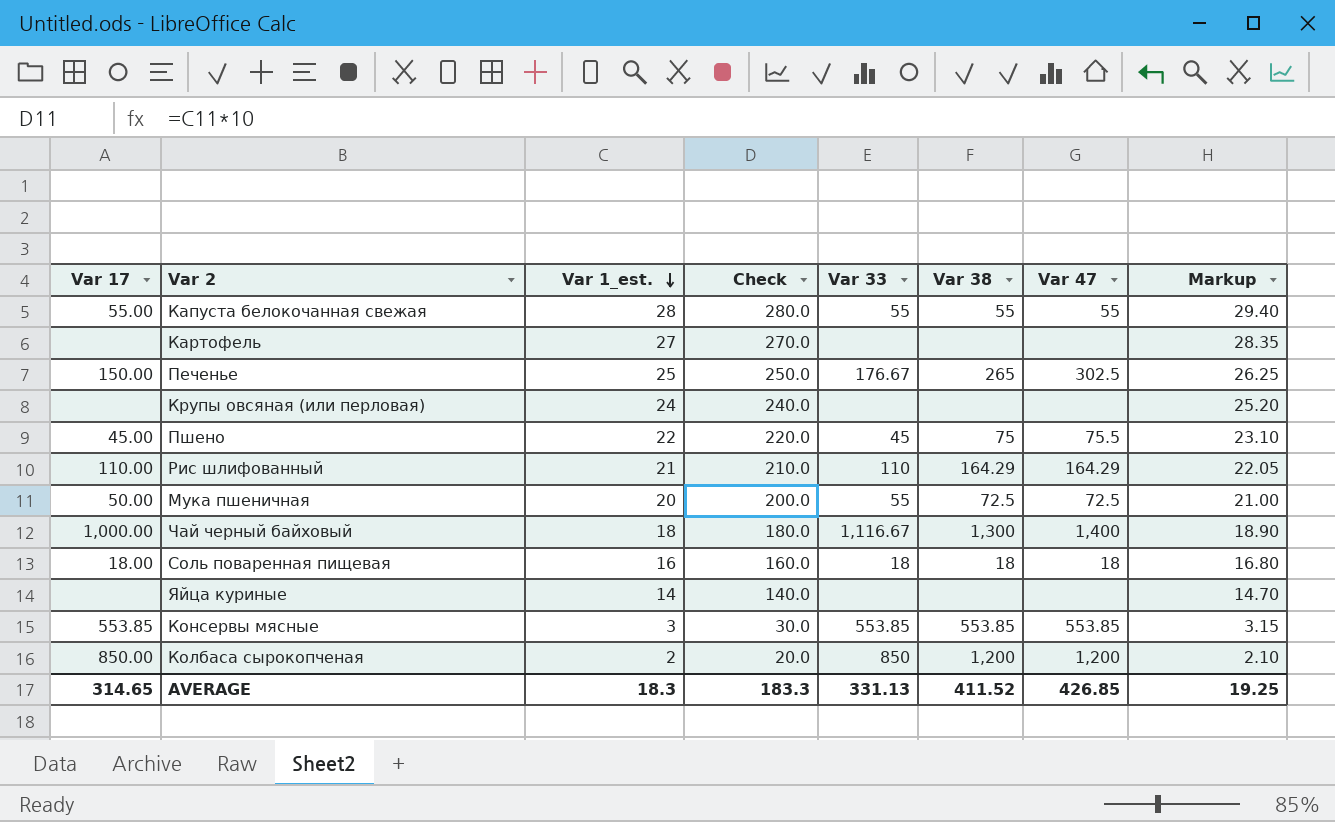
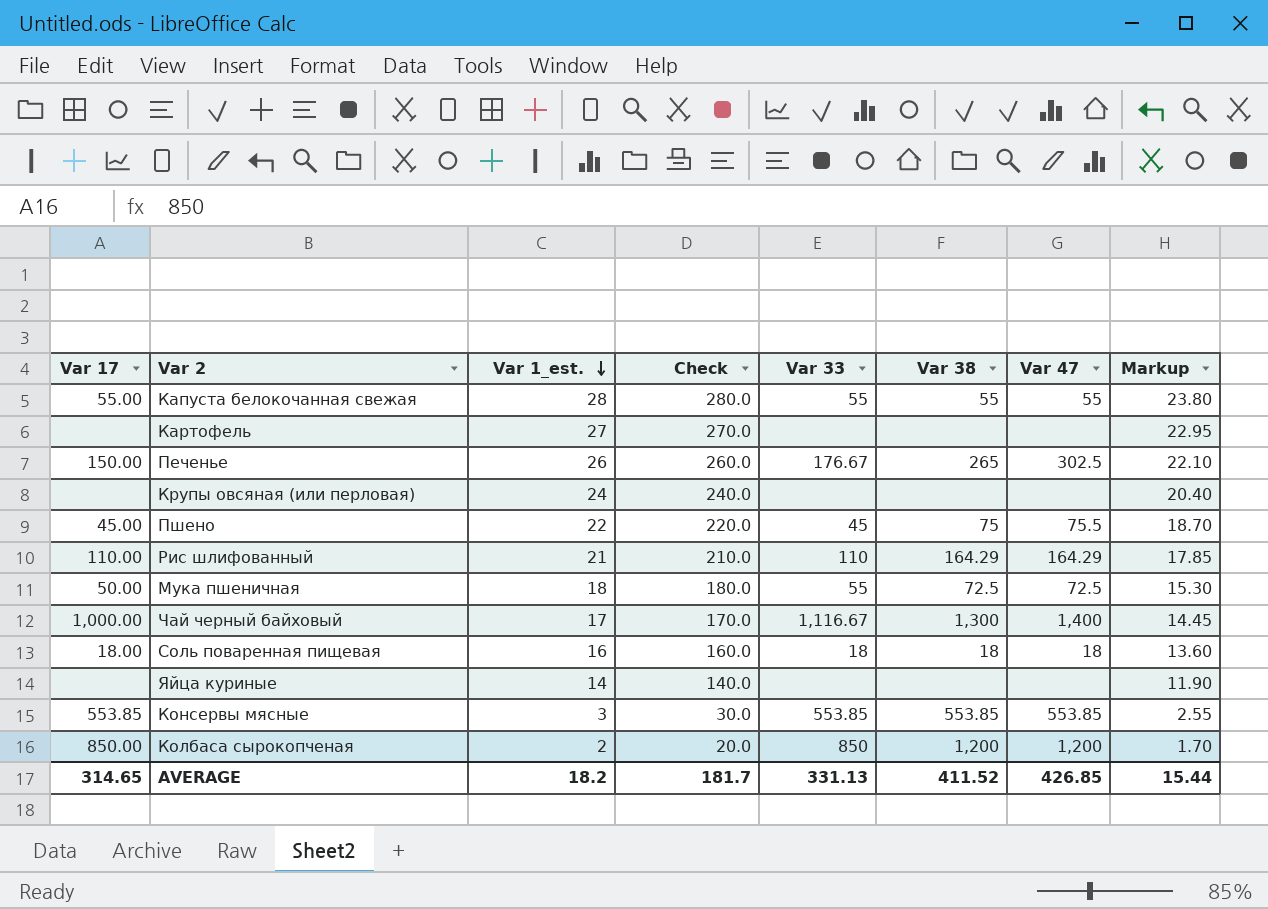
column Markup | formula: [Var 1_est.] * 1.05 -> [Var 1_est.] * 0.85
Печенье | Var 1_est.: 25 -> 26
Печенье | Check: 250.0 -> 260.0
Мука пшеничная | Var 1_est.: 20 -> 18
Мука пшеничная | Check: 200.0 -> 180.0
Чай черный байховый | Var 1_est.: 18 -> 17
Чай черный байховый | Check: 180.0 -> 170.0
AVERAGE | Var 1_est.: 18.3 -> 18.2
AVERAGE | Check: 183.3 -> 181.7
AVERAGE | Markup: 19.25 -> 15.44

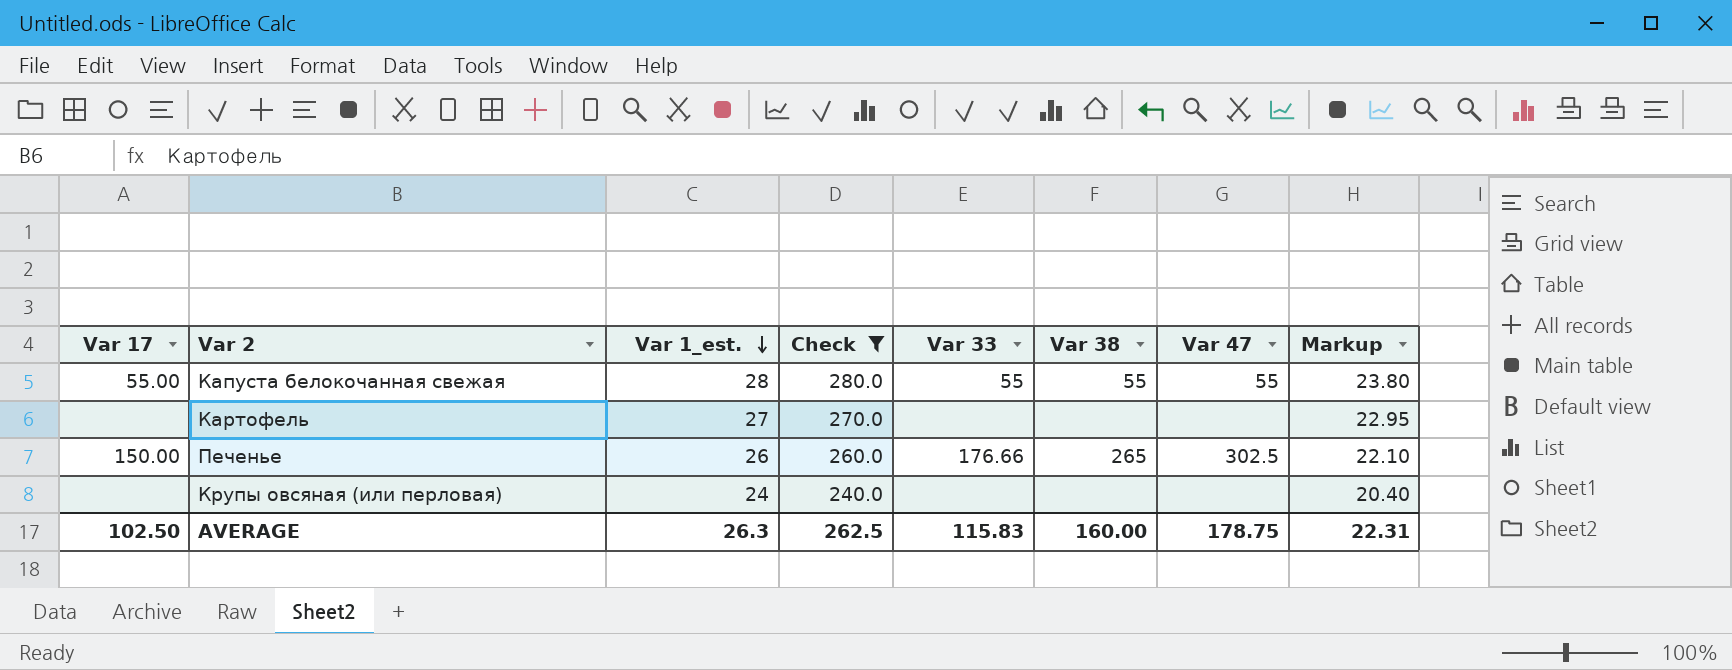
filter: none -> Check >= 240.0
Печенье | Var 33: 176.67 -> 176.66
AVERAGE | Var 17: 314.65 -> 102.50
AVERAGE | Var 1_est.: 18.2 -> 26.3
AVERAGE | Check: 181.7 -> 262.5
AVERAGE | Var 33: 331.13 -> 115.83
AVERAGE | Var 38: 411.52 -> 160.00
AVERAGE | Var 47: 426.85 -> 178.75
AVERAGE | Markup: 15.44 -> 22.31

